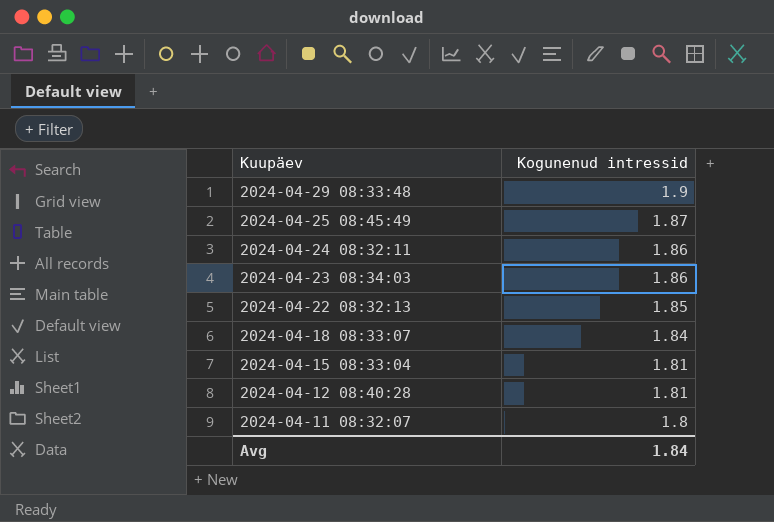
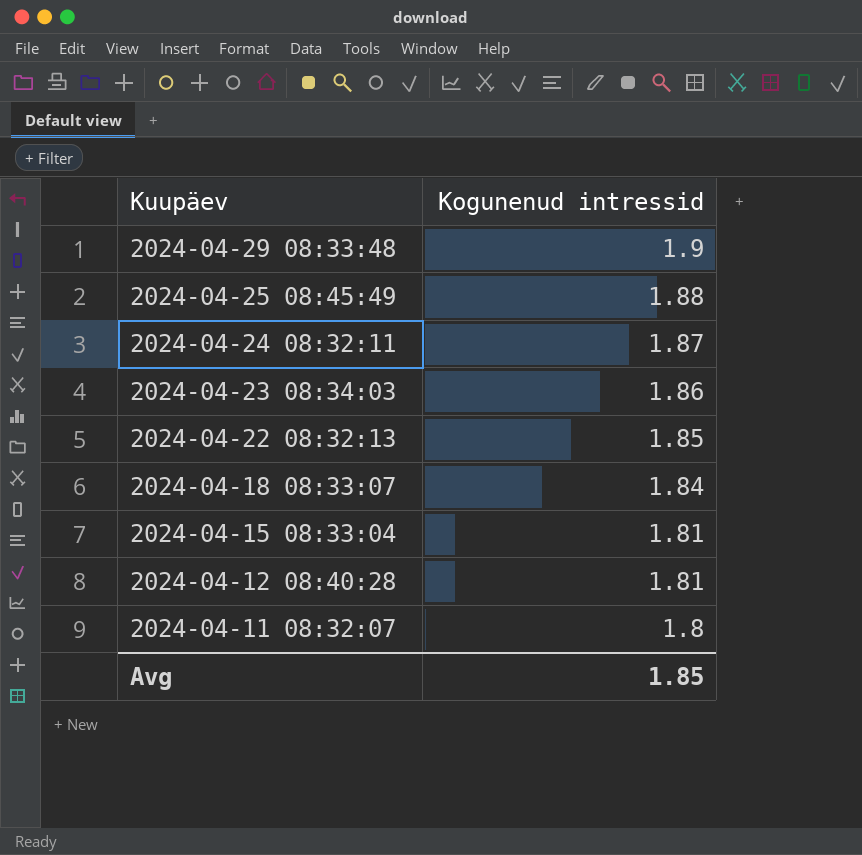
2024-04-25 08:45:49 | Kogunenud intressid: 1.87 -> 1.88
2024-04-24 08:32:11 | Kogunenud intressid: 1.86 -> 1.87
Avg | Kogunenud intressid: 1.84 -> 1.85

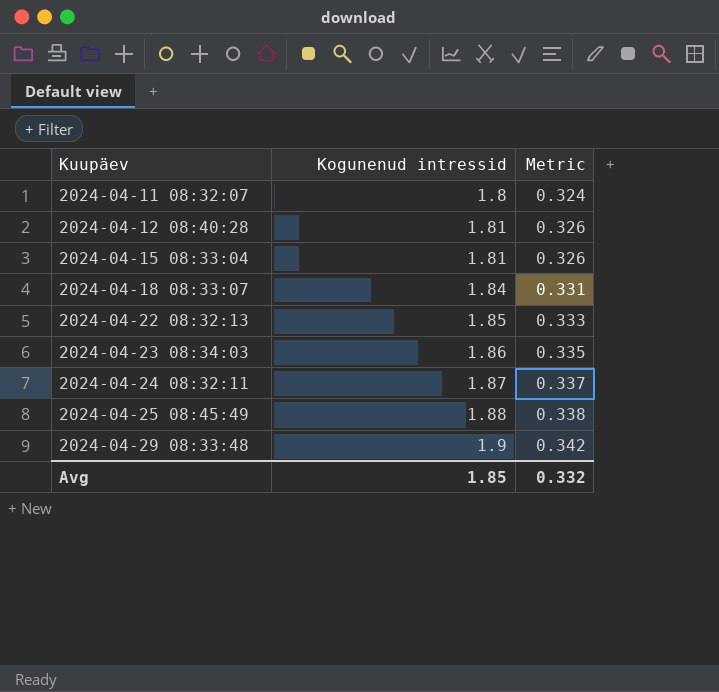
row order: Kuupäev descending -> Kuupäev ascending
column Metric | formula: none -> [Kogunenud intressid] * 0.18

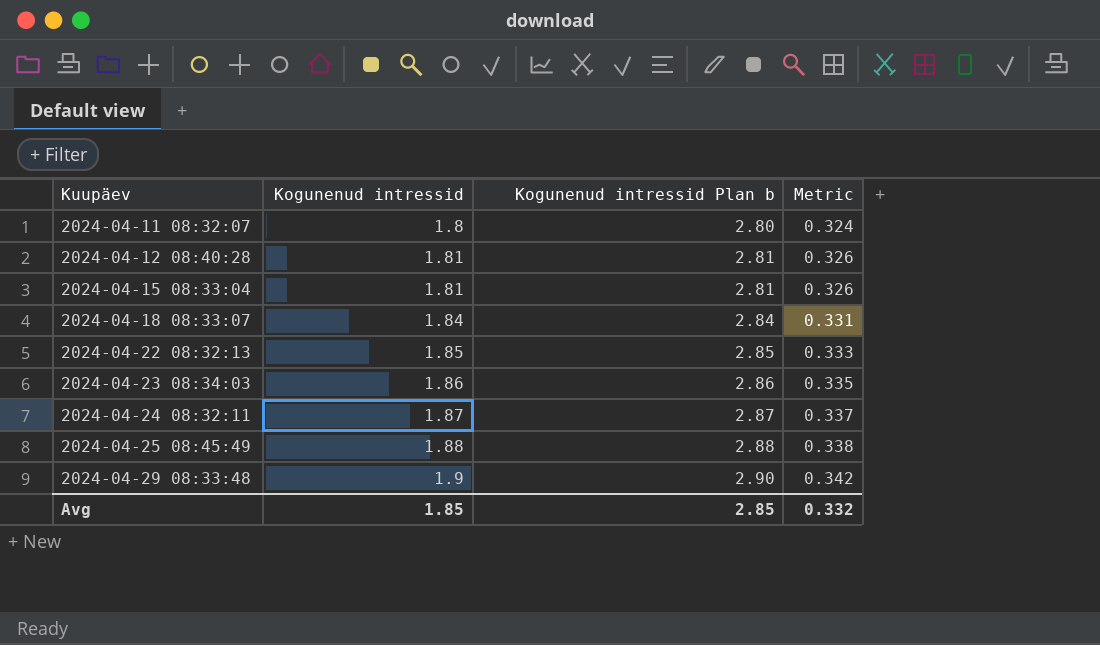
column Kogunenud intressid Plan b | formula: none -> [Kogunenud intressid] + 1

